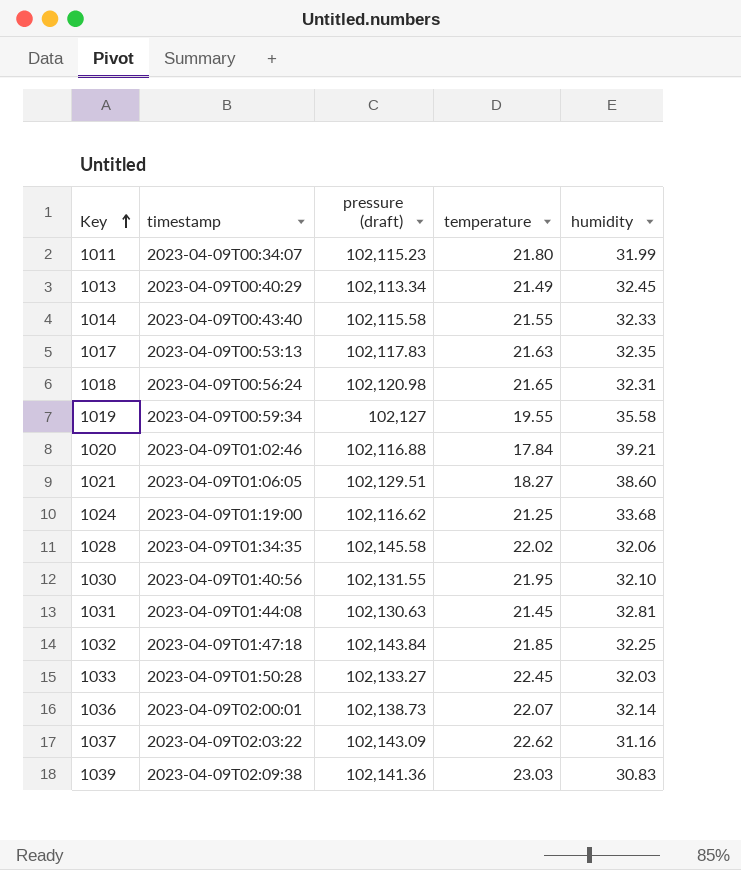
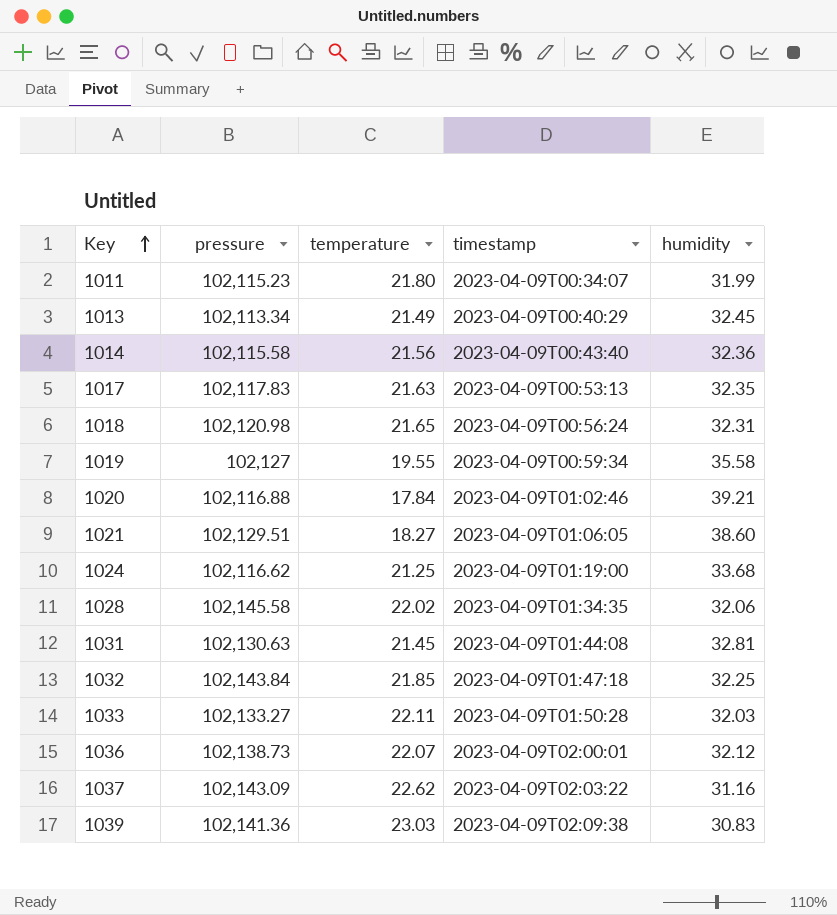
column name: pressure (draft) -> pressure
column timestamp | position: 2 -> 4
row 1030: 2023-04-09T01:40:56 | 102,131.55 | 21.95 | 32.10 -> none
1014 | temperature: 21.55 -> 21.56
1014 | humidity: 32.33 -> 32.36
1033 | temperature: 22.45 -> 22.11
1036 | humidity: 32.14 -> 32.12

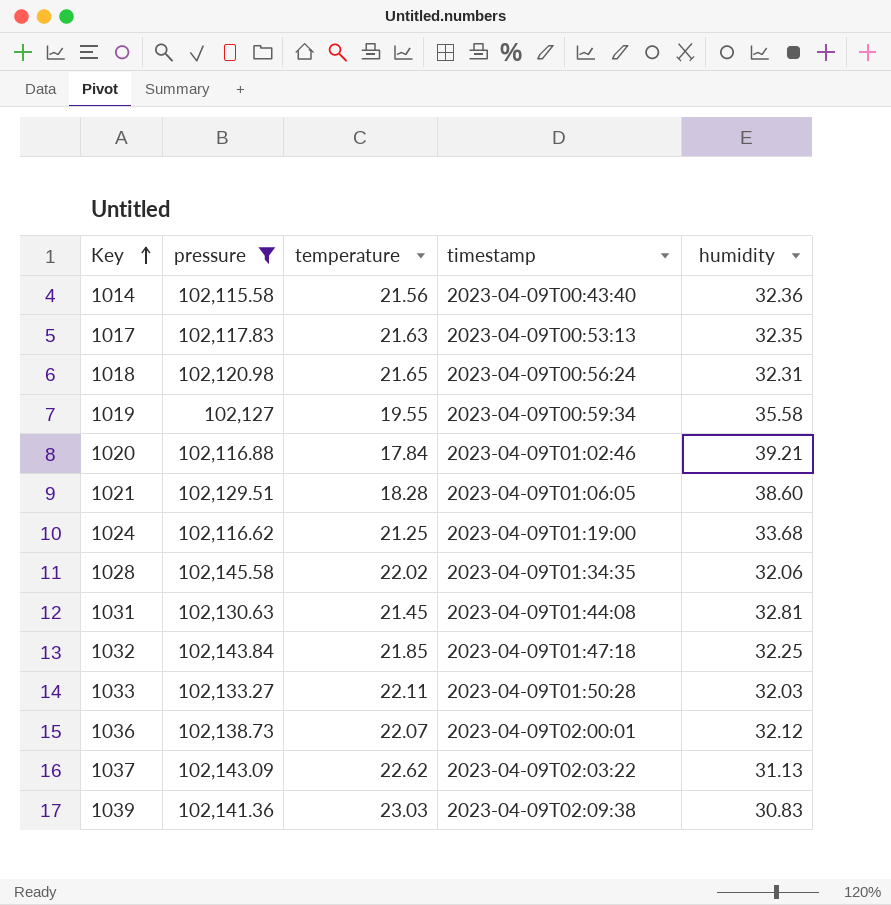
filter: none -> pressure >= 102,115.58
1021 | temperature: 18.27 -> 18.28
1037 | humidity: 31.16 -> 31.13

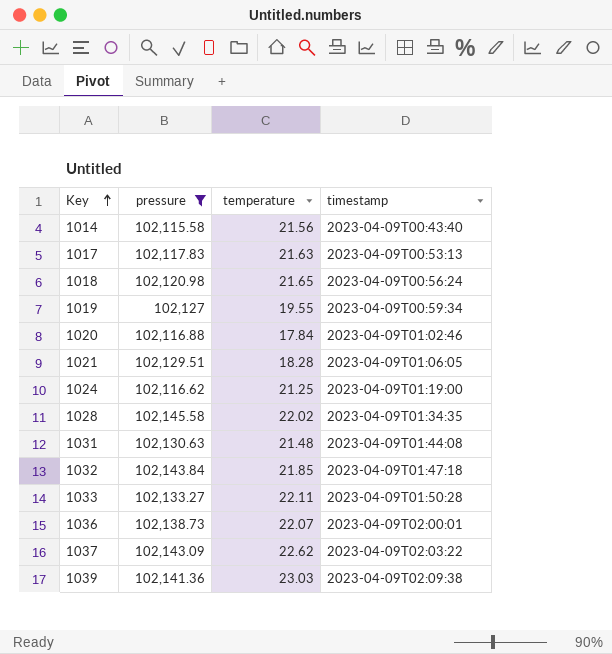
column humidity | position: 5 -> none
1031 | temperature: 21.45 -> 21.48

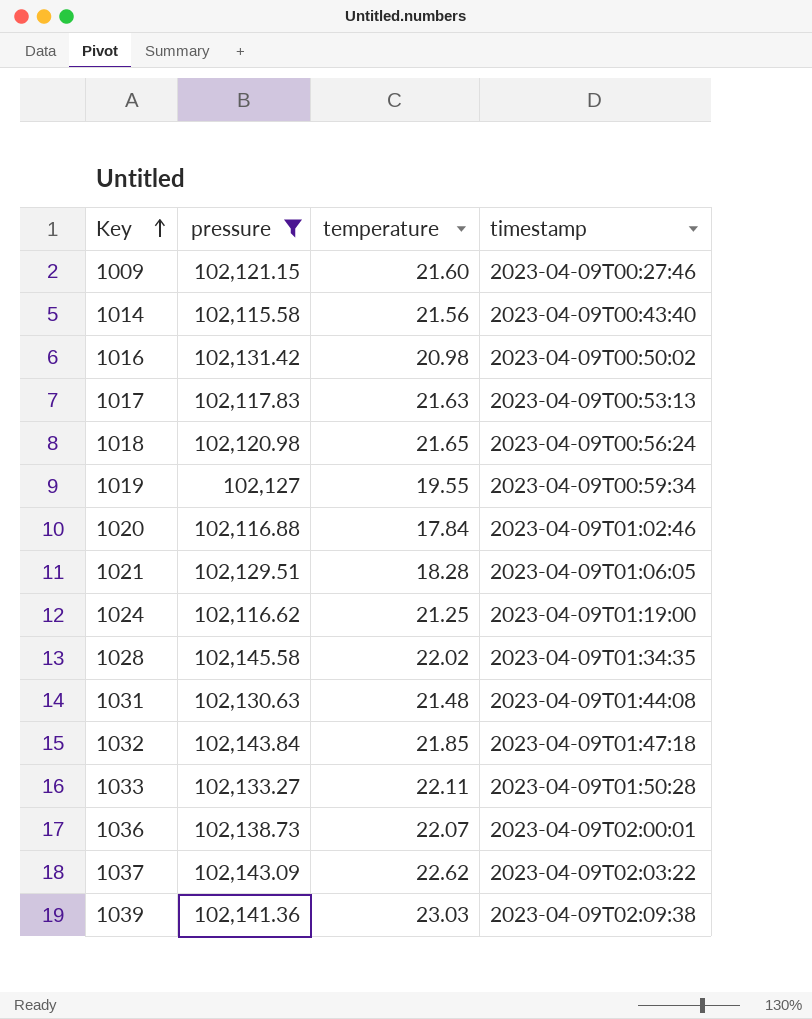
row 1009: none -> 102,121.15 | 21.60 | 2023-04-09T00:27:46
row 1016: none -> 102,131.42 | 20.98 | 2023-04-09T00:50:02

